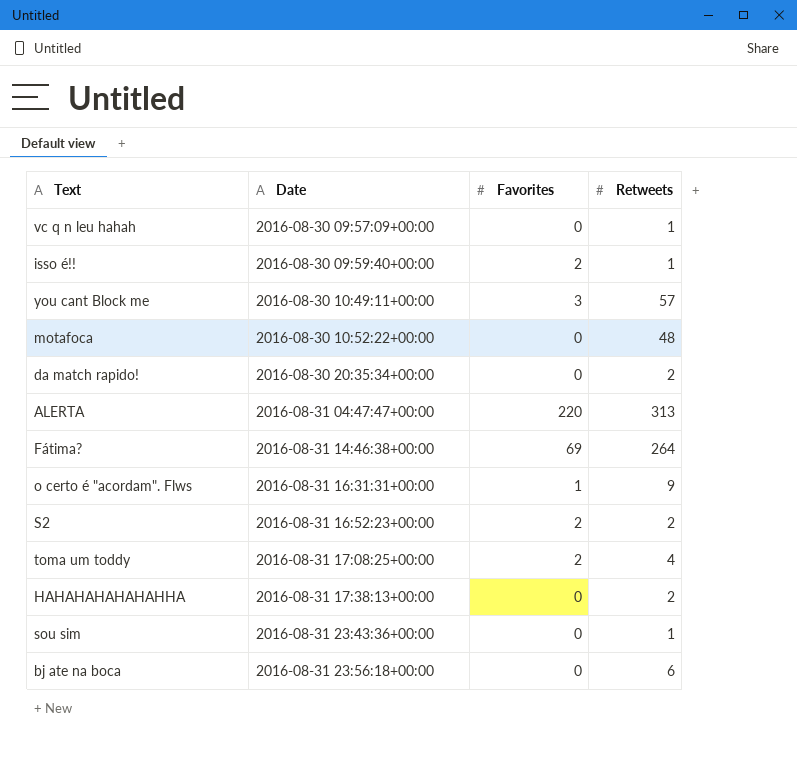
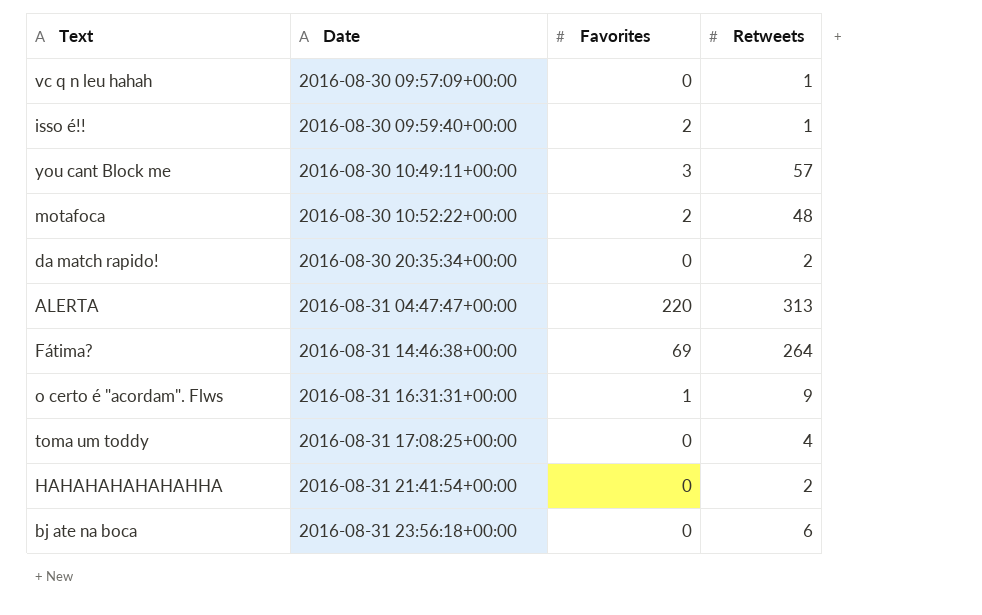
row S2: 2016-08-31 16:52:23+00:00 | 2 | 2 -> none
row sou sim: 2016-08-31 23:43:36+00:00 | 0 | 1 -> none
motafoca | Favorites: 0 -> 2
toma um toddy | Favorites: 2 -> 0
HAHAHAHAHAHAHHA | Date: 2016-08-31 17:38:13+00:00 -> 2016-08-31 21:41:54+00:00

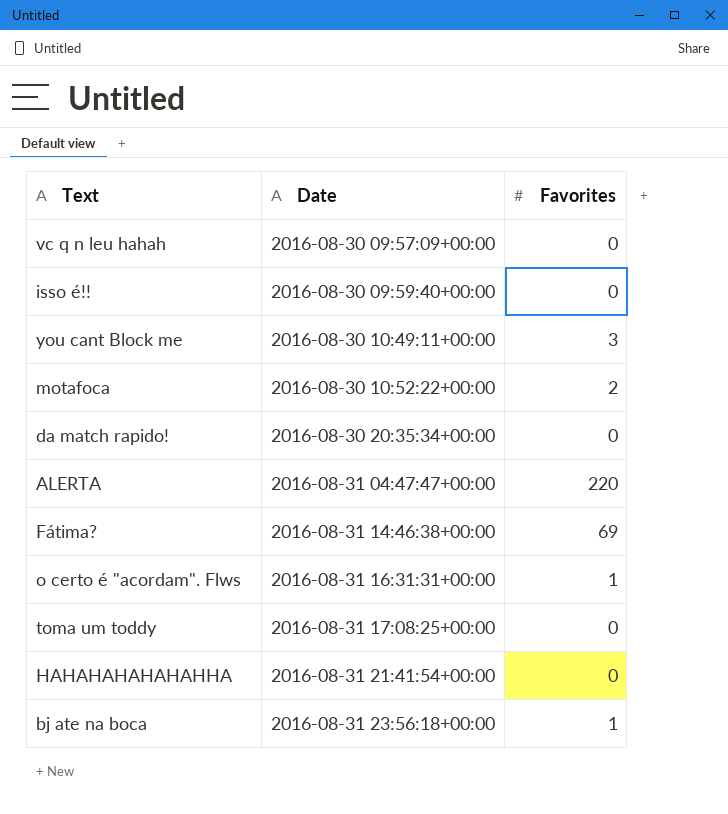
column Retweets | position: 4 -> none
isso é!! | Favorites: 2 -> 0
bj ate na boca | Favorites: 0 -> 1

